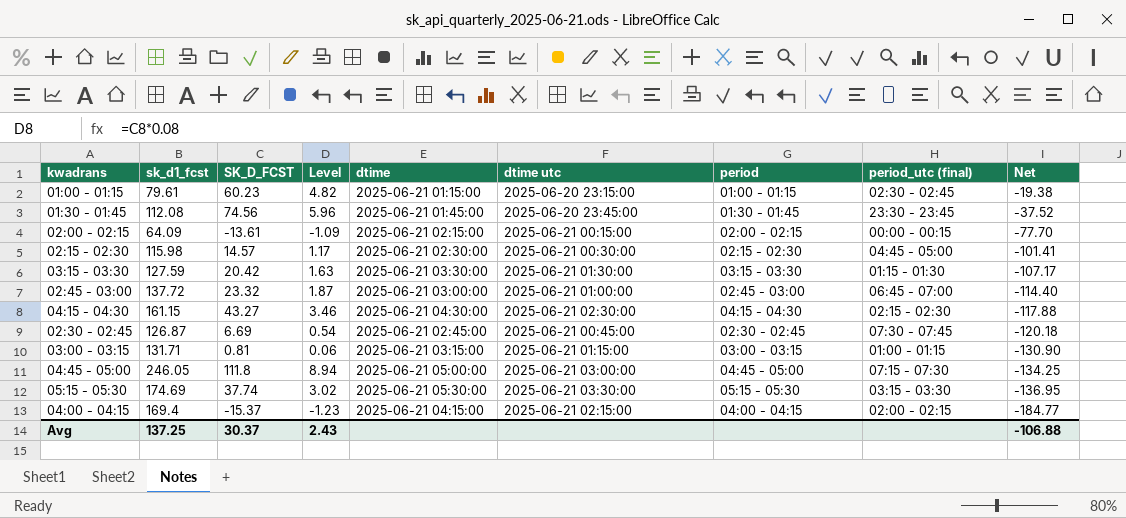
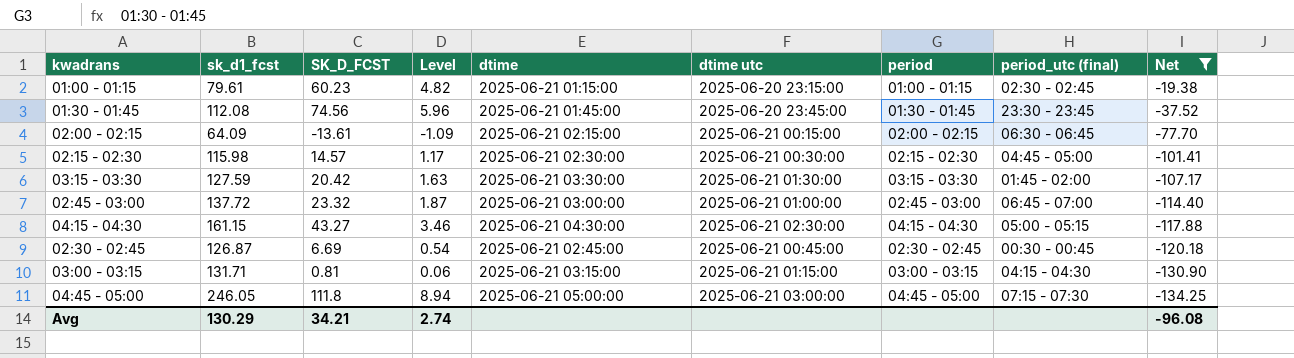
filter: none -> Net >= -134.25
02:00 - 02:15 | period_utc (final): 00:00 - 00:15 -> 06:30 - 06:45
03:15 - 03:30 | period_utc (final): 01:15 - 01:30 -> 01:45 - 02:00
04:15 - 04:30 | period_utc (final): 02:15 - 02:30 -> 05:00 - 05:15
02:30 - 02:45 | period_utc (final): 07:30 - 07:45 -> 00:30 - 00:45
03:00 - 03:15 | period_utc (final): 01:00 - 01:15 -> 04:15 - 04:30
Avg | sk_d1_fcst: 137.25 -> 130.29
Avg | SK_D_FCST: 30.37 -> 34.21
Avg | Level: 2.43 -> 2.74
Avg | Net: -106.88 -> -96.08

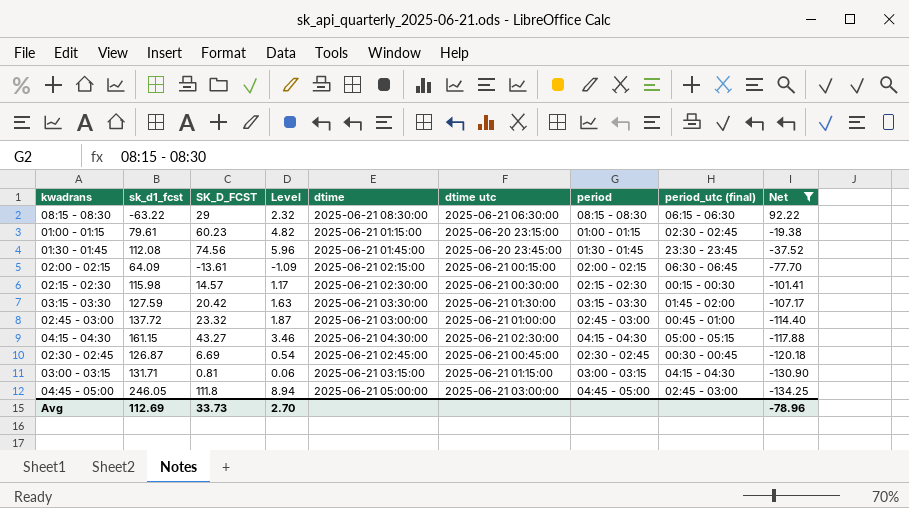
row 08:15 - 08:30: none -> -63.22 | 29 | 2.32 | 2025-06-21 08:30:00 | 2025-06-21 06:30:00 | 08:15 - 08:30 | 06:15 - 06:30 | 92.22
02:15 - 02:30 | period_utc (final): 04:45 - 05:00 -> 00:15 - 00:30
02:45 - 03:00 | period_utc (final): 06:45 - 07:00 -> 00:45 - 01:00
04:45 - 05:00 | period_utc (final): 07:15 - 07:30 -> 02:45 - 03:00
Avg | sk_d1_fcst: 130.29 -> 112.69
Avg | SK_D_FCST: 34.21 -> 33.73
Avg | Level: 2.74 -> 2.70
Avg | Net: -96.08 -> -78.96

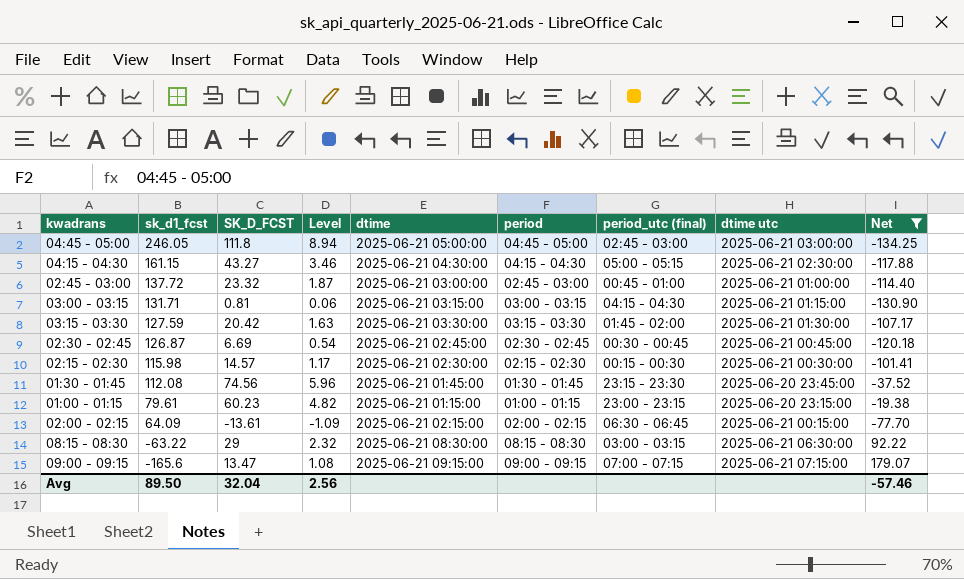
row order: Net descending -> sk_d1_fcst descending
column dtime utc | position: 6 -> 8
01:30 - 01:45 | period_utc (final): 23:30 - 23:45 -> 23:15 - 23:30
01:00 - 01:15 | period_utc (final): 02:30 - 02:45 -> 23:00 - 23:15
08:15 - 08:30 | period_utc (final): 06:15 - 06:30 -> 03:00 - 03:15
row 09:00 - 09:15: none -> -165.6 | 13.47 | 1.08 | 2025-06-21 09:15:00 | 09:00 - 09:15 | 07:00 - 07:15 | 2025-06-21 07:15:00 | 179.07
Avg | sk_d1_fcst: 112.69 -> 89.50
Avg | SK_D_FCST: 33.73 -> 32.04
Avg | Level: 2.70 -> 2.56
Avg | Net: -78.96 -> -57.46

